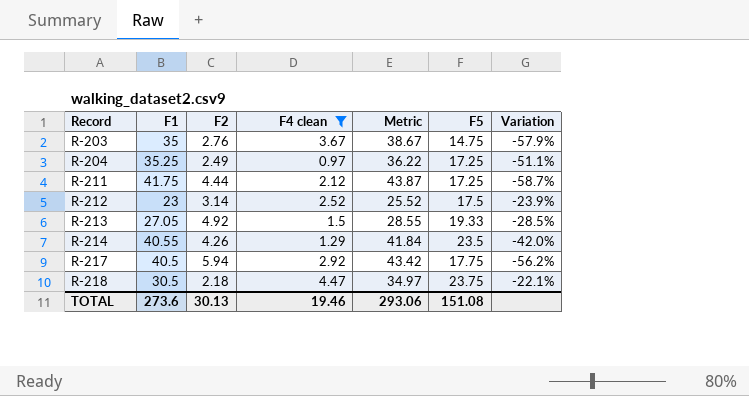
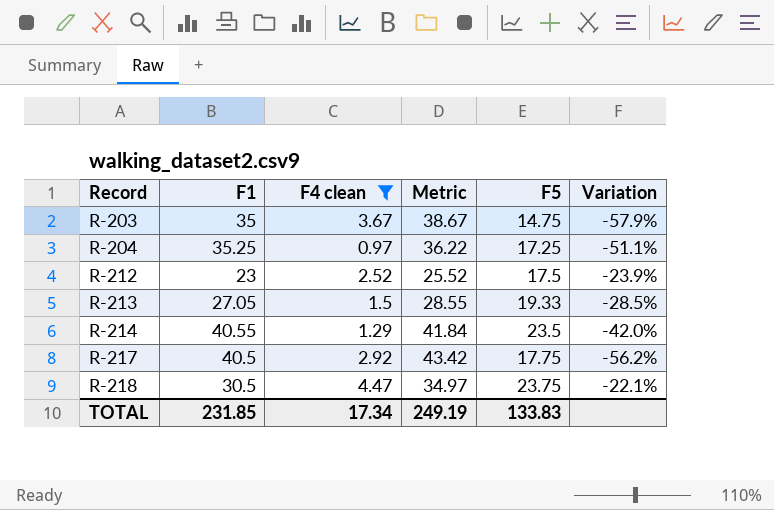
column F2 | position: 3 -> none
row R-211: 41.75 | 4.44 | 2.12 | 43.87 | 17.25 | -58.7% -> none
TOTAL | F1: 273.6 -> 231.85
TOTAL | F4 clean: 19.46 -> 17.34
TOTAL | Metric: 293.06 -> 249.19
TOTAL | F5: 151.08 -> 133.83

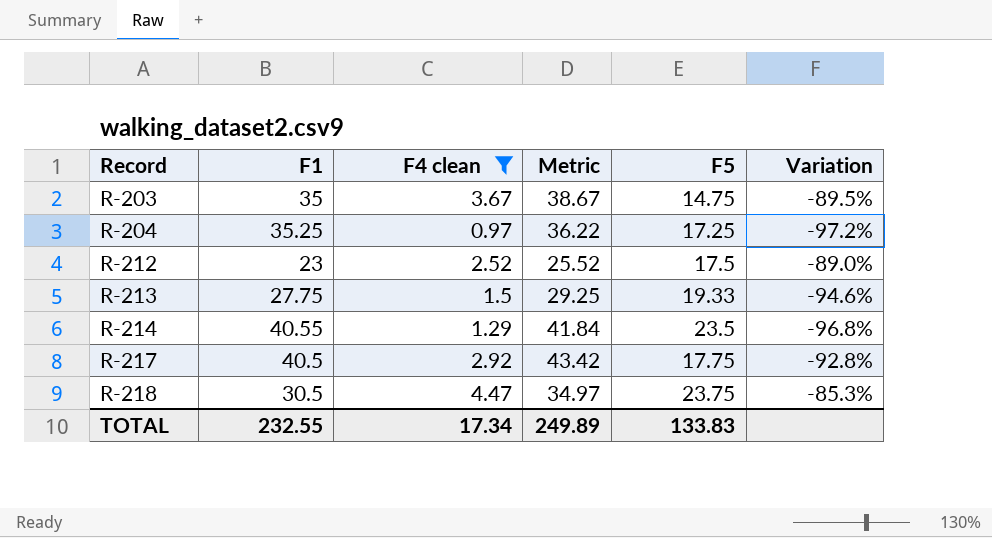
column Variation | formula: ([F5] - [F1]) / [F1] -> ([F4 clean] - [F1]) / [F1]
R-213 | F1: 27.05 -> 27.75
R-213 | Metric: 28.55 -> 29.25
TOTAL | F1: 231.85 -> 232.55
TOTAL | Metric: 249.19 -> 249.89

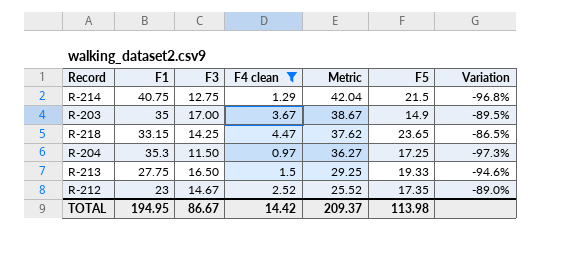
row order: Record ascending -> Metric descending
column F3 | position: none -> 3
row R-217: 40.5 | 2.92 | 43.42 | 17.75 | -92.8% -> none
R-214 | F1: 40.55 -> 40.75
R-214 | Metric: 41.84 -> 42.04
R-214 | F5: 23.5 -> 21.5
R-203 | F5: 14.75 -> 14.9
R-218 | F1: 30.5 -> 33.15
R-218 | Metric: 34.97 -> 37.62
R-218 | F5: 23.75 -> 23.65
R-218 | Variation: -85.3% -> -86.5%
R-204 | F1: 35.25 -> 35.3
R-204 | Metric: 36.22 -> 36.27
R-204 | Variation: -97.2% -> -97.3%
R-212 | F5: 17.5 -> 17.35
TOTAL | F1: 232.55 -> 194.95
TOTAL | F4 clean: 17.34 -> 14.42
TOTAL | Metric: 249.89 -> 209.37
TOTAL | F5: 133.83 -> 113.98

